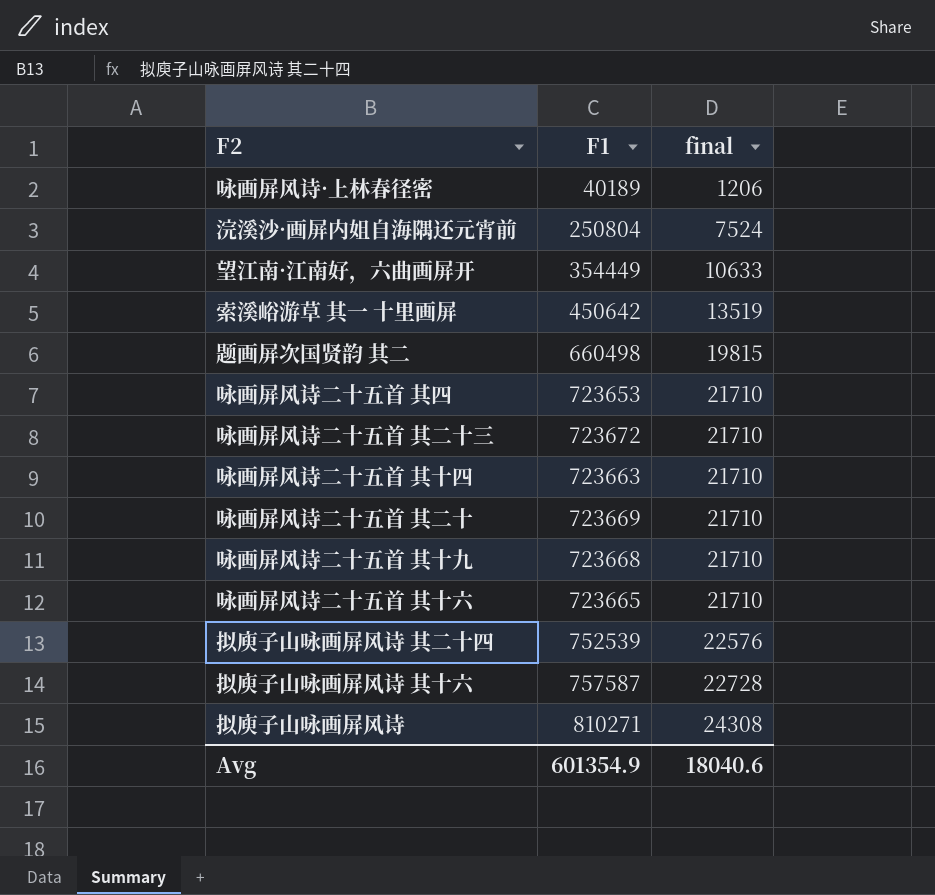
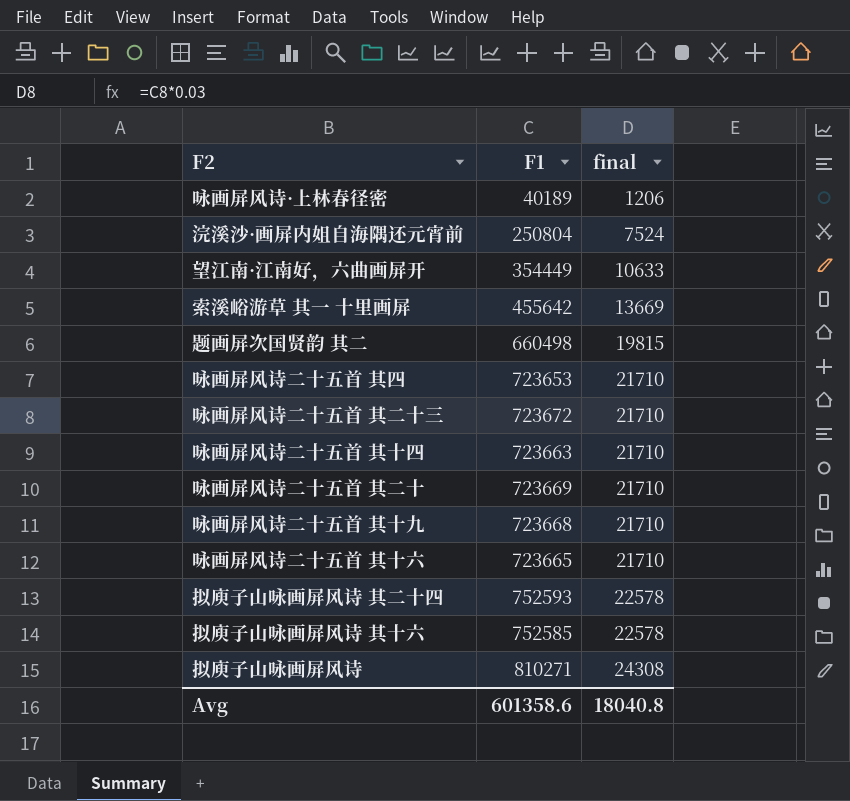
索溪峪游草 其一 十里画屏 | F1: 450642 -> 455642
索溪峪游草 其一 十里画屏 | final: 13519 -> 13669
拟庾子山咏画屏风诗 其二十四 | F1: 752539 -> 752593
拟庾子山咏画屏风诗 其二十四 | final: 22576 -> 22578
拟庾子山咏画屏风诗 其十六 | F1: 757587 -> 752585
拟庾子山咏画屏风诗 其十六 | final: 22728 -> 22578
Avg | F1: 601354.9 -> 601358.6
Avg | final: 18040.6 -> 18040.8

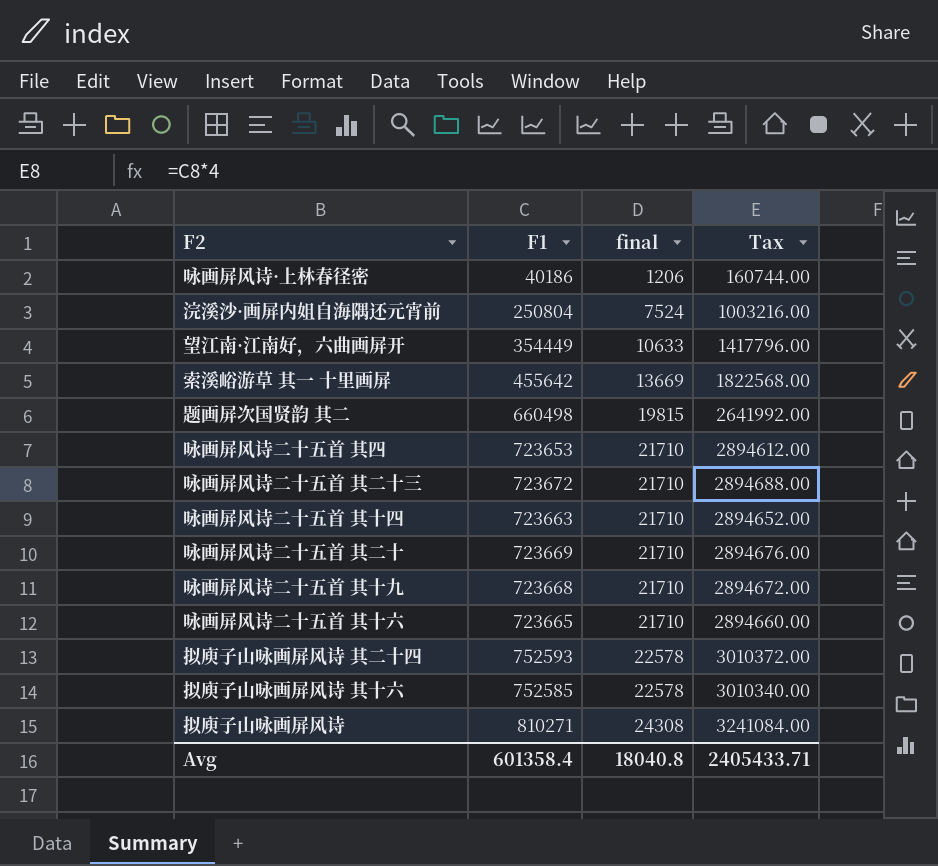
column Tax | formula: none -> [F1] * 4
咏画屏风诗·上林春径密 | F1: 40189 -> 40186
Avg | F1: 601358.6 -> 601358.4

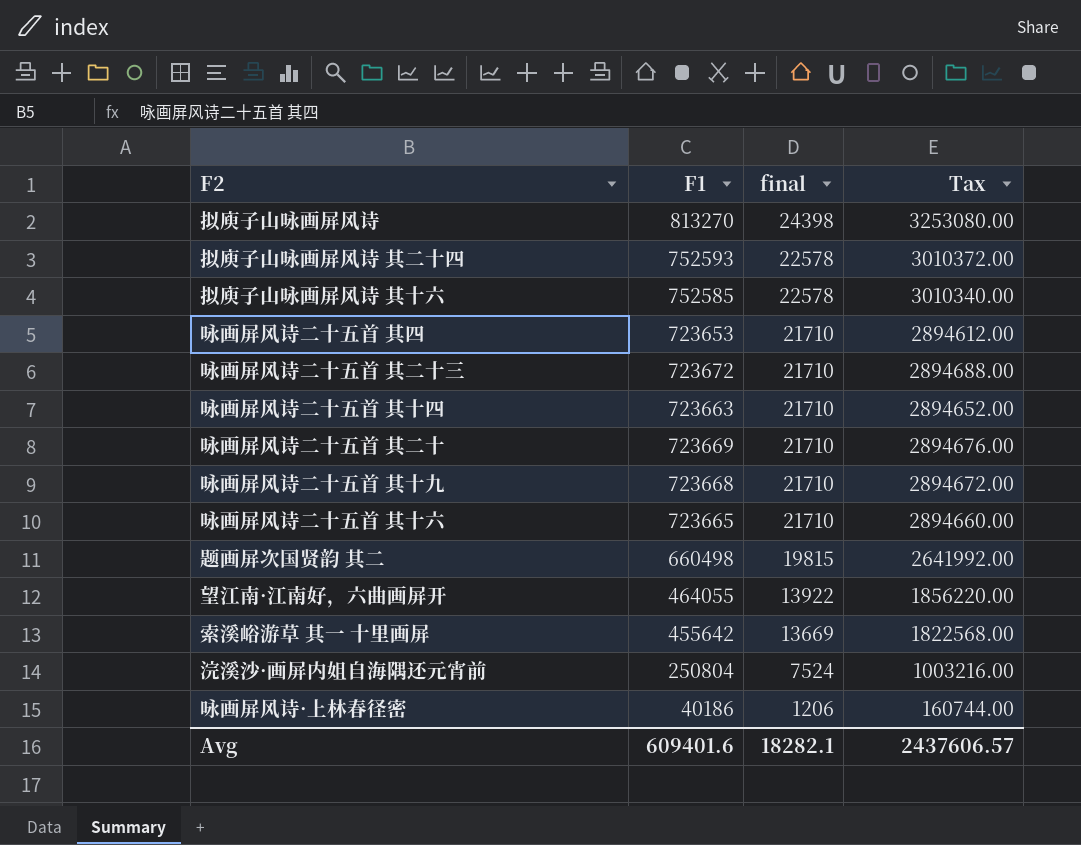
row order: final ascending -> final descending
拟庾子山咏画屏风诗 | F1: 810271 -> 813270
拟庾子山咏画屏风诗 | final: 24308 -> 24398
拟庾子山咏画屏风诗 | Tax: 3241084.00 -> 3253080.00
望江南·江南好，六曲画屏开 | F1: 354449 -> 464055
望江南·江南好，六曲画屏开 | final: 10633 -> 13922
望江南·江南好，六曲画屏开 | Tax: 1417796.00 -> 1856220.00
Avg | F1: 601358.4 -> 609401.6
Avg | final: 18040.8 -> 18282.1
Avg | Tax: 2405433.71 -> 2437606.57

